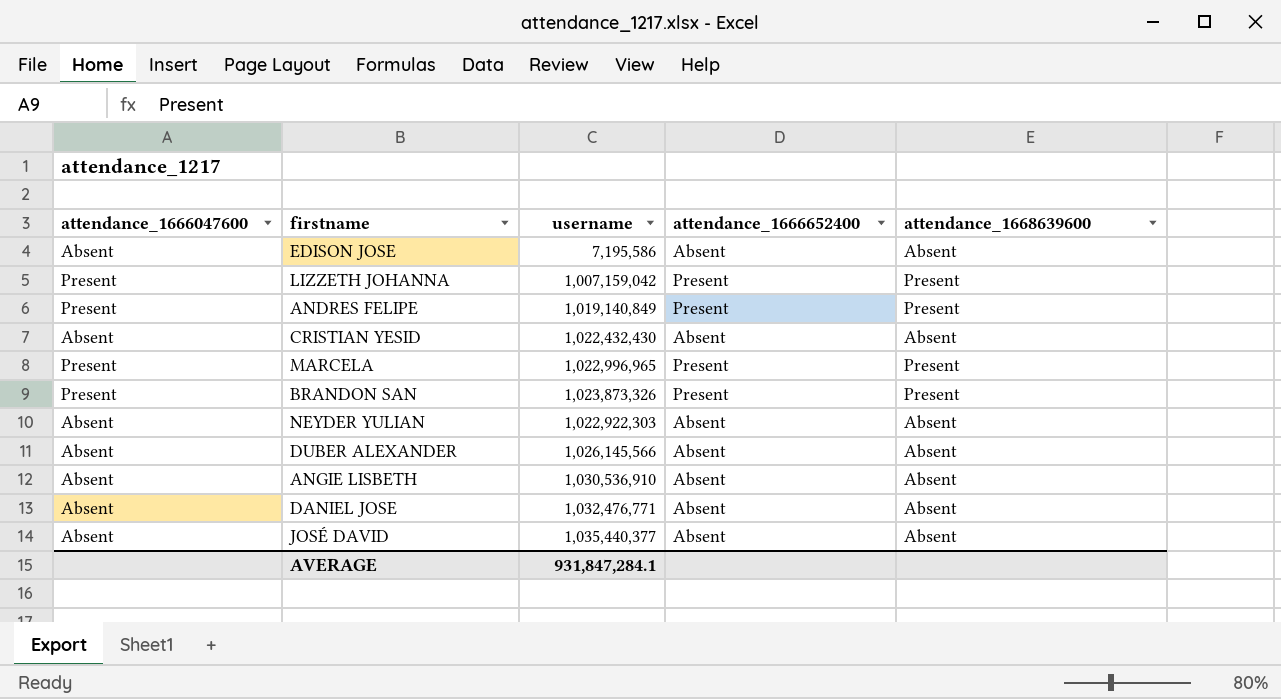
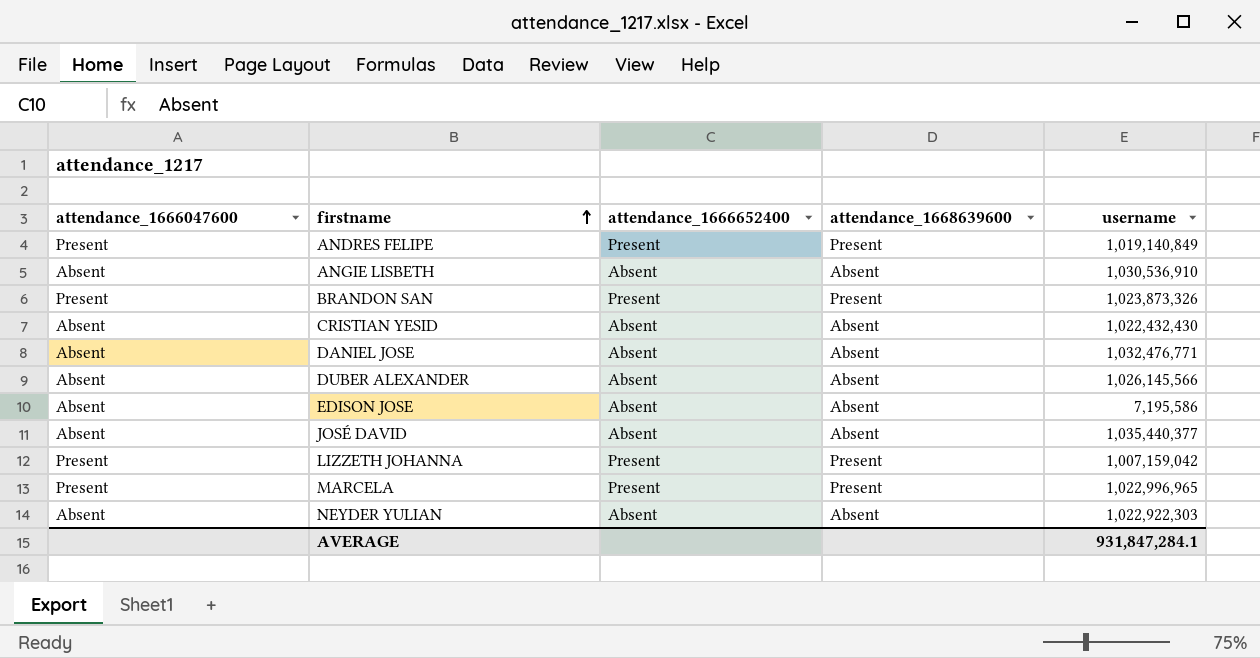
row order: none -> firstname ascending
column username | position: 3 -> 5

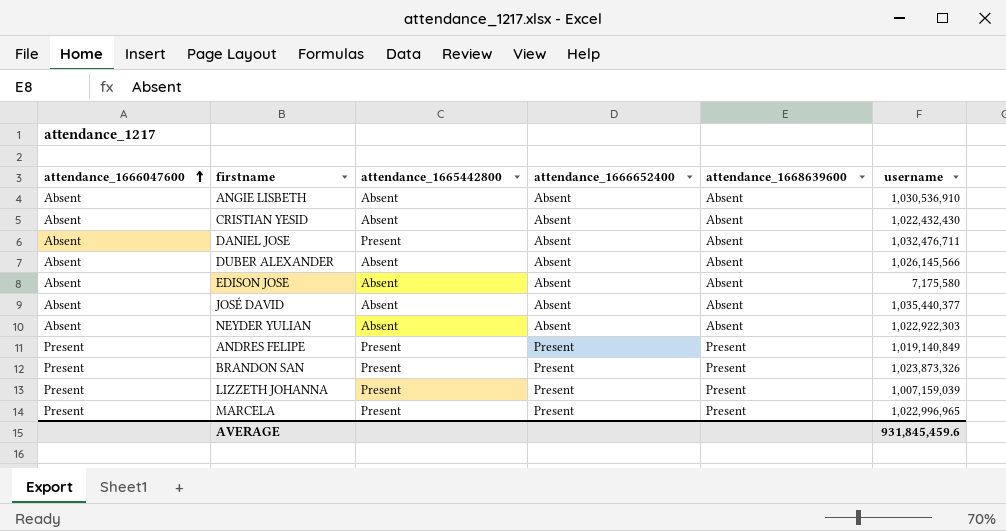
row order: firstname ascending -> attendance_1666047600 ascending
column attendance_1665442800 | position: none -> 3
DANIEL JOSE | username: 1,032,476,771 -> 1,032,476,711
EDISON JOSE | username: 7,195,586 -> 7,175,580
LIZZETH JOHANNA | username: 1,007,159,042 -> 1,007,159,039
AVERAGE | username: 931,847,284.1 -> 931,845,459.6

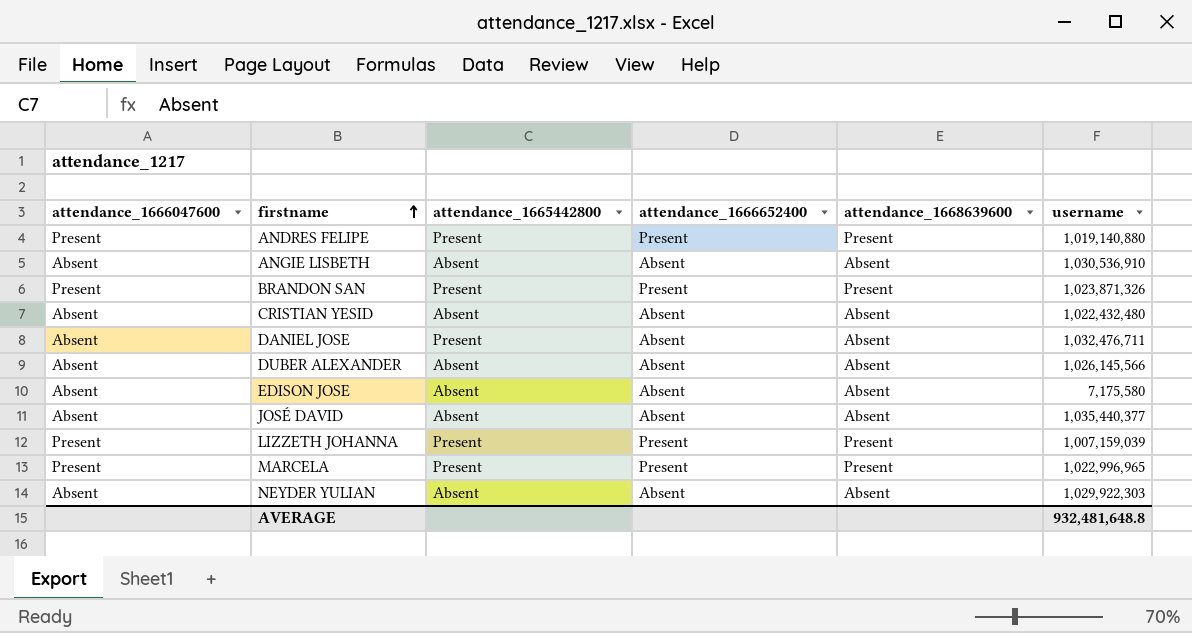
row order: attendance_1666047600 ascending -> firstname ascending
ANDRES FELIPE | username: 1,019,140,849 -> 1,019,140,880
BRANDON SAN | username: 1,023,873,326 -> 1,023,871,326
CRISTIAN YESID | username: 1,022,432,430 -> 1,022,432,480
NEYDER YULIAN | username: 1,022,922,303 -> 1,029,922,303
AVERAGE | username: 931,845,459.6 -> 932,481,648.8

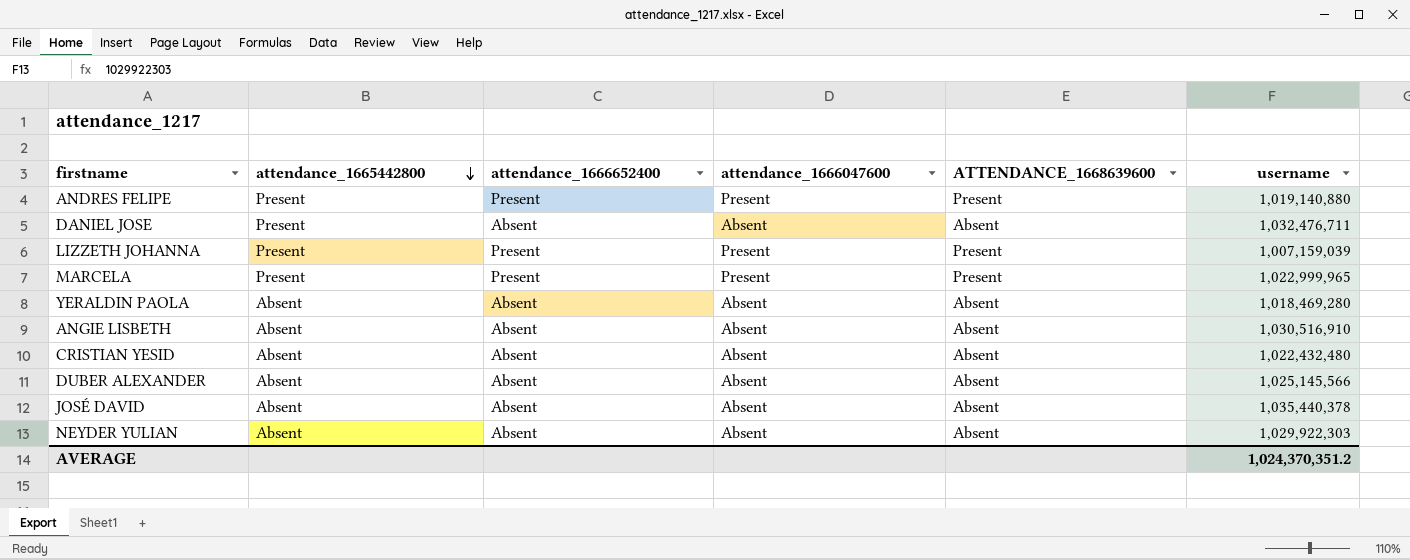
row order: firstname ascending -> attendance_1665442800 descending
column attendance_1666047600 | position: 1 -> 4
column name: attendance_1668639600 -> ATTENDANCE_1668639600
row BRANDON SAN: Present | Present | Present | Present | 1,023,871,326 -> none
row EDISON JOSE: Absent | Absent | Absent | Absent | 7,175,580 -> none
MARCELA | username: 1,022,996,965 -> 1,022,999,965
row YERALDIN PAOLA: none -> Absent | Absent | Absent | Absent | 1,018,469,280
ANGIE LISBETH | username: 1,030,536,910 -> 1,030,516,910
DUBER ALEXANDER | username: 1,026,145,566 -> 1,025,145,566
JOSÉ DAVID | username: 1,035,440,377 -> 1,035,440,378
AVERAGE | username: 932,481,648.8 -> 1,024,370,351.2

